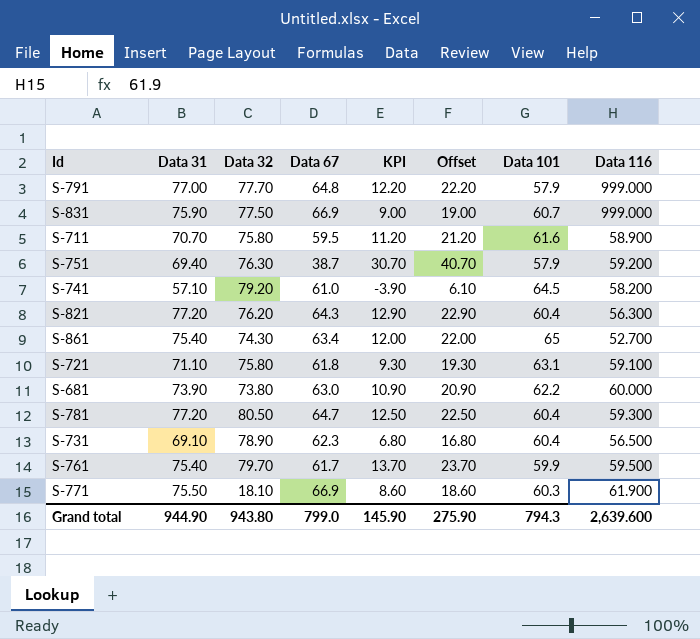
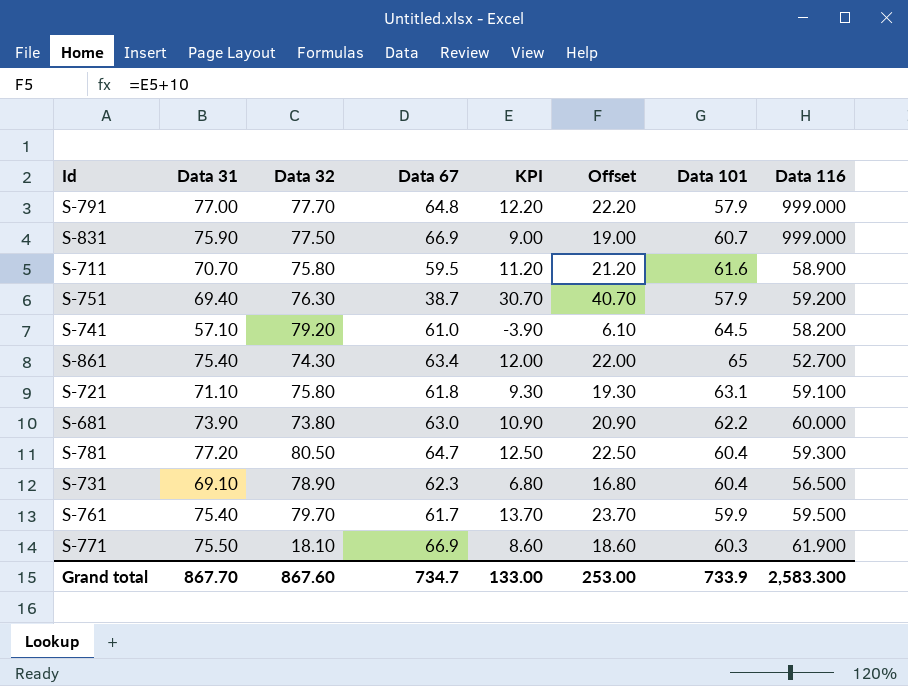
row S-821: 77.20 | 76.20 | 64.3 | 12.90 | 22.90 | 60.4 | 56.300 -> none
Grand total | Data 31: 944.90 -> 867.70
Grand total | Data 32: 943.80 -> 867.60
Grand total | Data 67: 799.0 -> 734.7
Grand total | KPI: 145.90 -> 133.00
Grand total | Offset: 275.90 -> 253.00
Grand total | Data 101: 794.3 -> 733.9
Grand total | Data 116: 2,639.600 -> 2,583.300

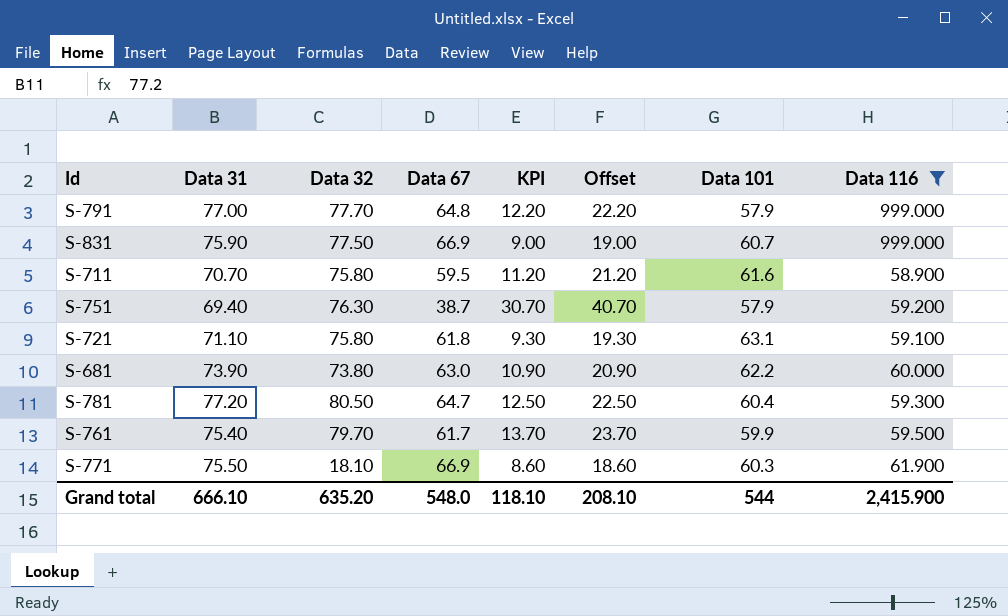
filter: none -> Data 116 >= 58.900
Grand total | Data 31: 867.70 -> 666.10
Grand total | Data 32: 867.60 -> 635.20
Grand total | Data 67: 734.7 -> 548.0
Grand total | KPI: 133.00 -> 118.10
Grand total | Offset: 253.00 -> 208.10
Grand total | Data 101: 733.9 -> 544
Grand total | Data 116: 2,583.300 -> 2,415.900

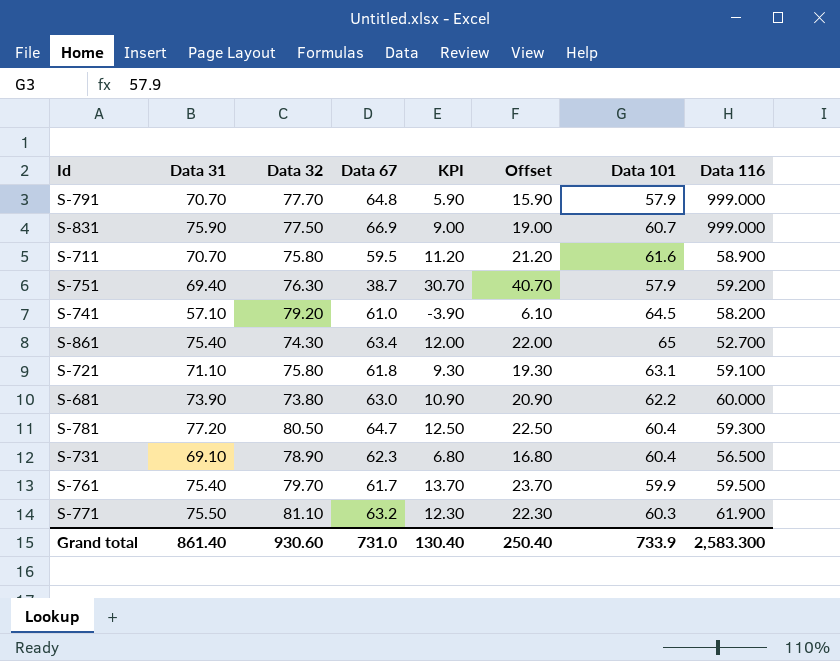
filter: Data 116 >= 58.900 -> none
S-791 | Data 31: 77.00 -> 70.70
S-791 | KPI: 12.20 -> 5.90
S-791 | Offset: 22.20 -> 15.90
S-771 | Data 32: 18.10 -> 81.10
S-771 | Data 67: 66.9 -> 63.2
S-771 | KPI: 8.60 -> 12.30
S-771 | Offset: 18.60 -> 22.30
Grand total | Data 31: 666.10 -> 861.40
Grand total | Data 32: 635.20 -> 930.60
Grand total | Data 67: 548.0 -> 731.0
Grand total | KPI: 118.10 -> 130.40
Grand total | Offset: 208.10 -> 250.40
Grand total | Data 101: 544 -> 733.9
Grand total | Data 116: 2,415.900 -> 2,583.300

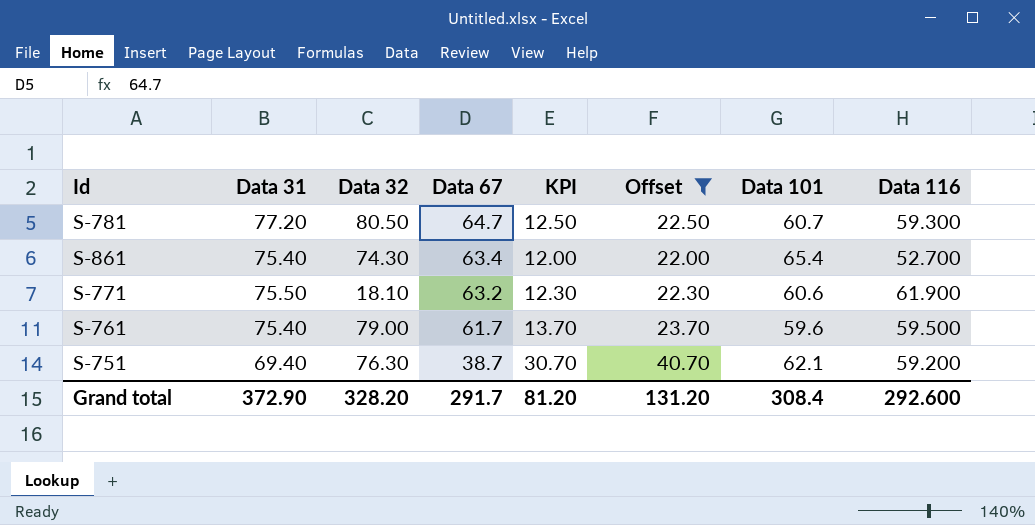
filter: none -> Offset >= 22.00
row order: none -> Data 67 descending
S-781 | Data 101: 60.4 -> 60.7
S-861 | Data 101: 65 -> 65.4
S-771 | Data 32: 81.10 -> 18.10
S-771 | Data 101: 60.3 -> 60.6
S-761 | Data 32: 79.70 -> 79.00
S-761 | Data 101: 59.9 -> 59.6
S-751 | Data 101: 57.9 -> 62.1
Grand total | Data 31: 861.40 -> 372.90
Grand total | Data 32: 930.60 -> 328.20
Grand total | Data 67: 731.0 -> 291.7
Grand total | KPI: 130.40 -> 81.20
Grand total | Offset: 250.40 -> 131.20
Grand total | Data 101: 733.9 -> 308.4
Grand total | Data 116: 2,583.300 -> 292.600

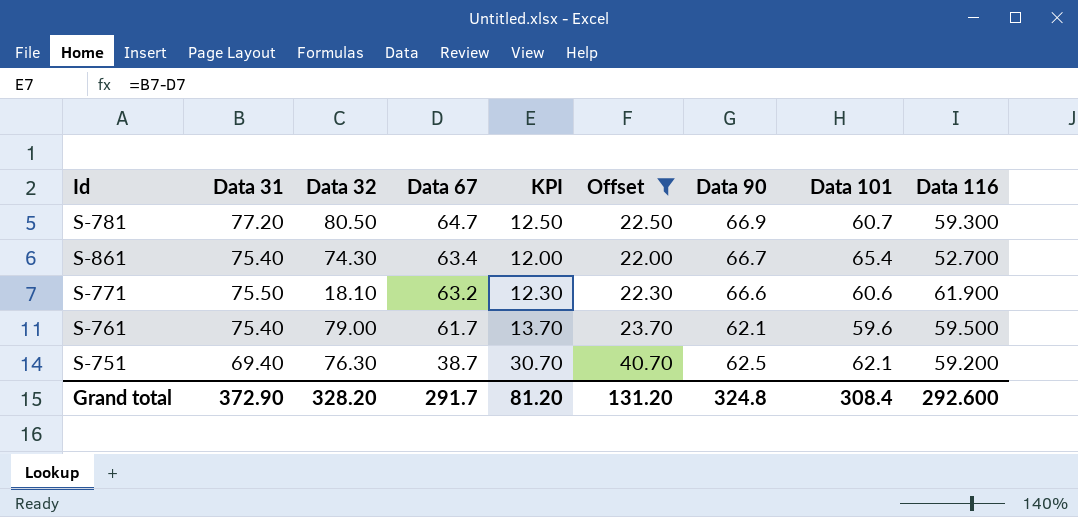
column Data 90 | position: none -> 7

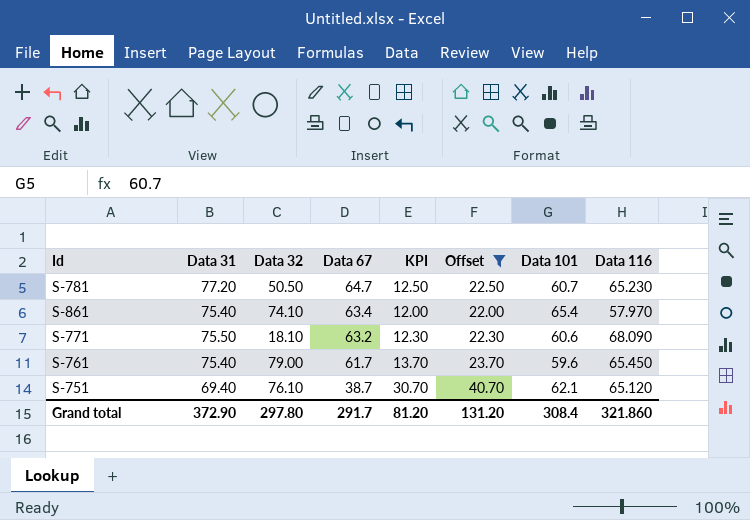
column Data 90 | position: 7 -> none
S-781 | Data 32: 80.50 -> 50.50
S-781 | Data 116: 59.300 -> 65.230
S-861 | Data 32: 74.30 -> 74.10
S-861 | Data 116: 52.700 -> 57.970
S-771 | Data 116: 61.900 -> 68.090
S-761 | Data 116: 59.500 -> 65.450
S-751 | Data 32: 76.30 -> 76.10
S-751 | Data 116: 59.200 -> 65.120
Grand total | Data 32: 328.20 -> 297.80
Grand total | Data 116: 292.600 -> 321.860

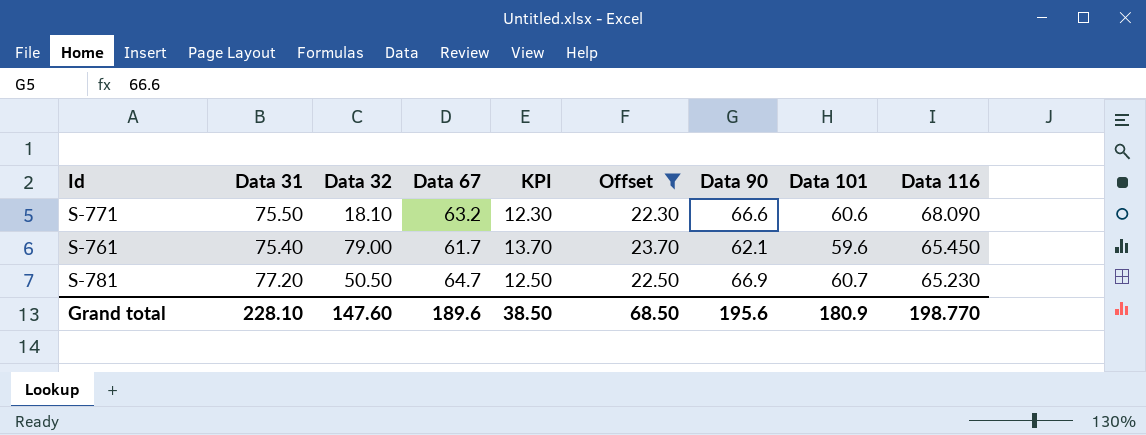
row order: Data 67 descending -> Data 116 descending
column Data 90 | position: none -> 7
row S-861: 75.40 | 74.10 | 63.4 | 12.00 | 22.00 | 65.4 | 57.970 -> none
row S-751: 69.40 | 76.10 | 38.7 | 30.70 | 40.70 | 62.1 | 65.120 -> none
Grand total | Data 31: 372.90 -> 228.10
Grand total | Data 32: 297.80 -> 147.60
Grand total | Data 67: 291.7 -> 189.6
Grand total | KPI: 81.20 -> 38.50
Grand total | Offset: 131.20 -> 68.50
Grand total | Data 101: 308.4 -> 180.9
Grand total | Data 116: 321.860 -> 198.770

